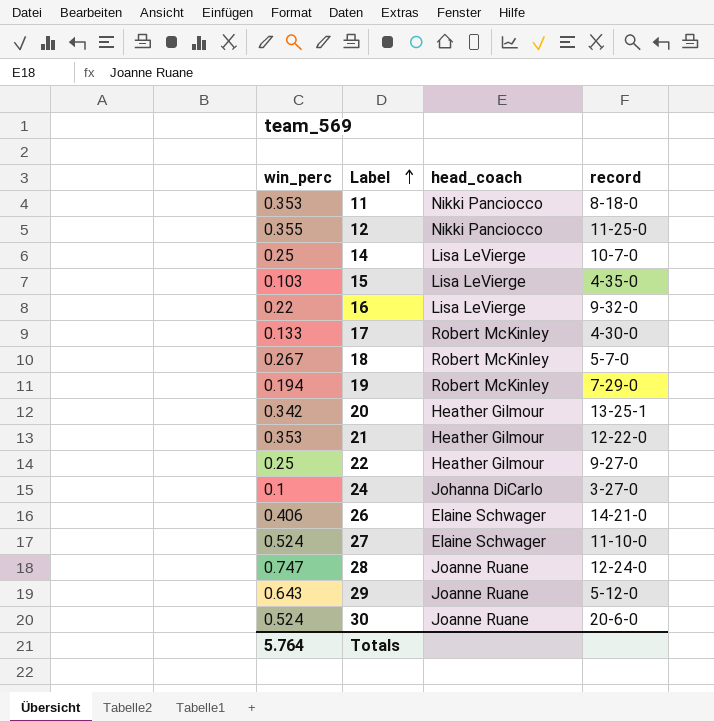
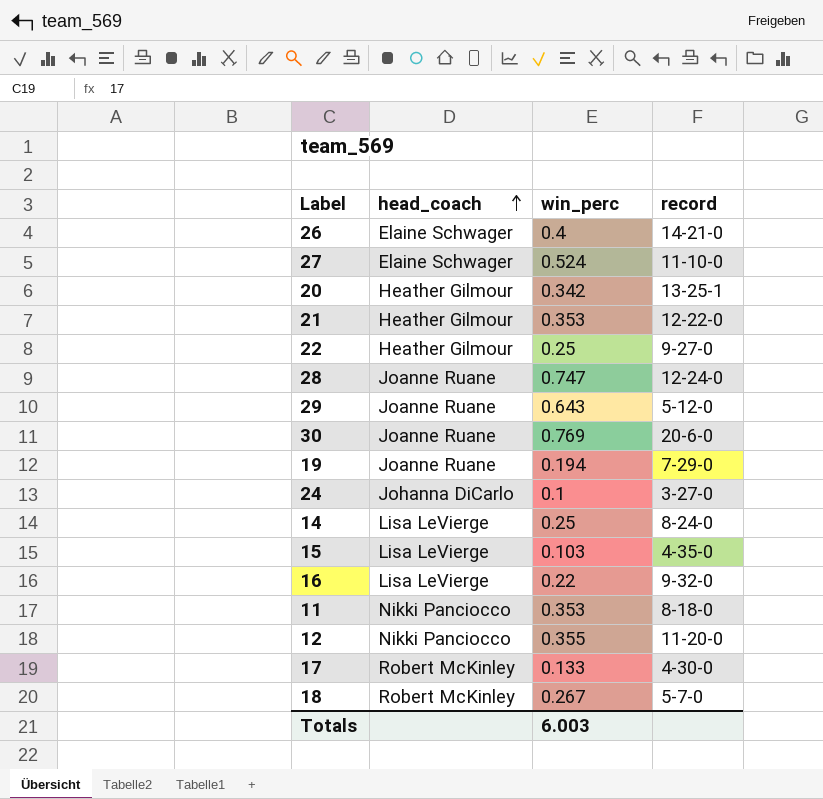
row order: Label ascending -> head_coach ascending
column win_perc | position: 1 -> 3
26 | win_perc: 0.406 -> 0.4
30 | win_perc: 0.524 -> 0.769
19 | head_coach: Robert McKinley -> Joanne Ruane
14 | record: 10-7-0 -> 8-24-0
12 | record: 11-25-0 -> 11-20-0
Totals | win_perc: 5.764 -> 6.003

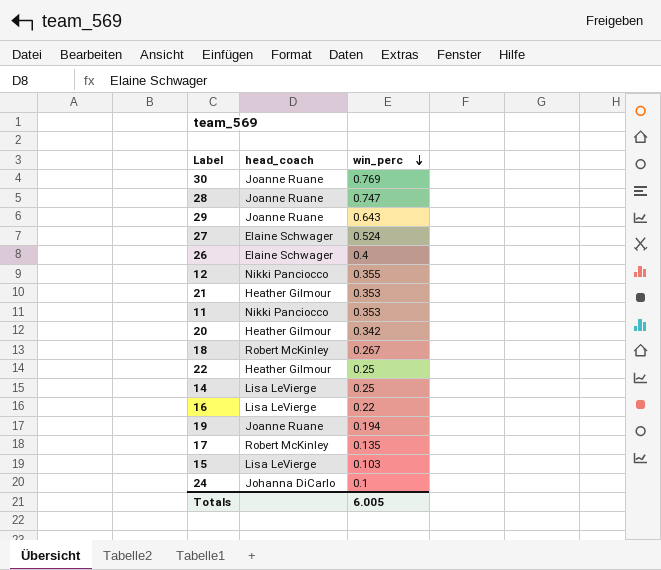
row order: head_coach ascending -> win_perc descending
column record | position: 4 -> none
17 | win_perc: 0.133 -> 0.135
Totals | win_perc: 6.003 -> 6.005

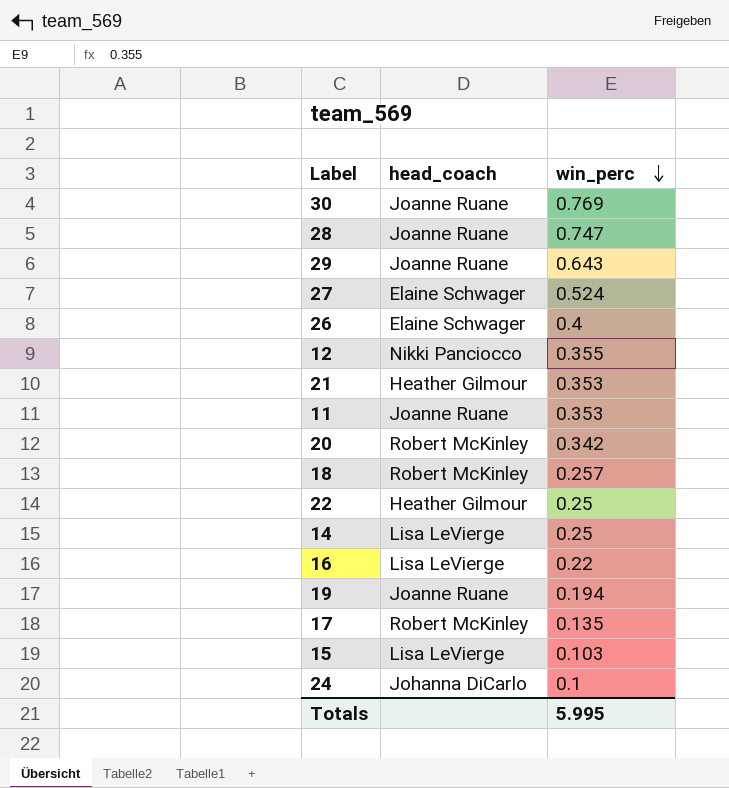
11 | head_coach: Nikki Panciocco -> Joanne Ruane
20 | head_coach: Heather Gilmour -> Robert McKinley
18 | win_perc: 0.267 -> 0.257
Totals | win_perc: 6.005 -> 5.995

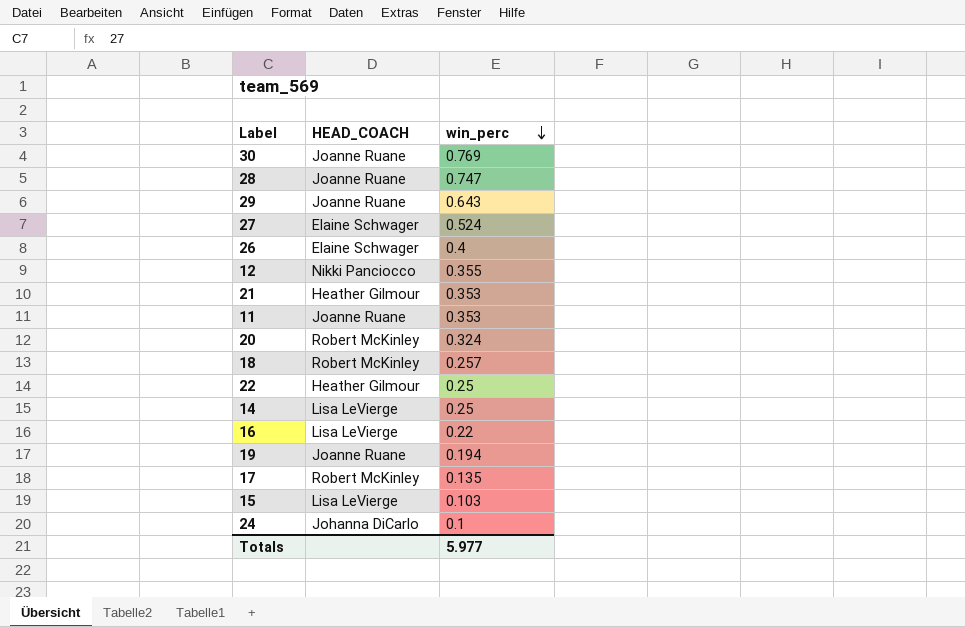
column name: head_coach -> HEAD_COACH
20 | win_perc: 0.342 -> 0.324
Totals | win_perc: 5.995 -> 5.977

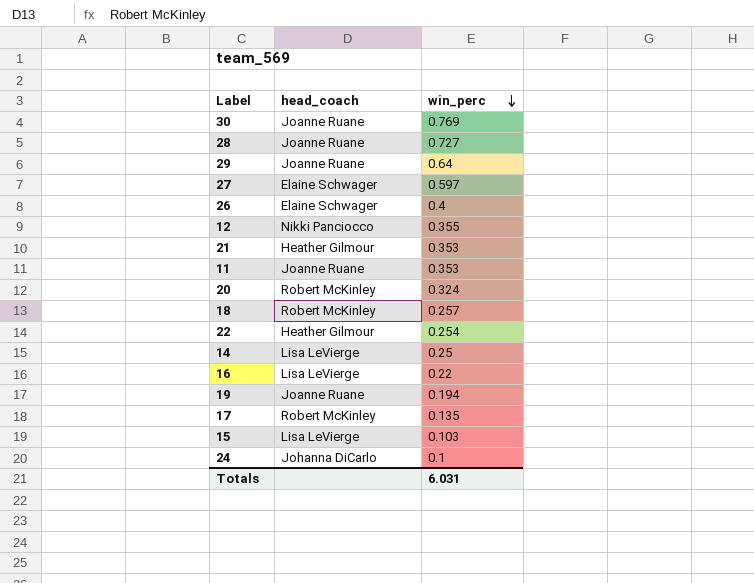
column name: HEAD_COACH -> head_coach
28 | win_perc: 0.747 -> 0.727
29 | win_perc: 0.643 -> 0.64
27 | win_perc: 0.524 -> 0.597
22 | win_perc: 0.25 -> 0.254
Totals | win_perc: 5.977 -> 6.031

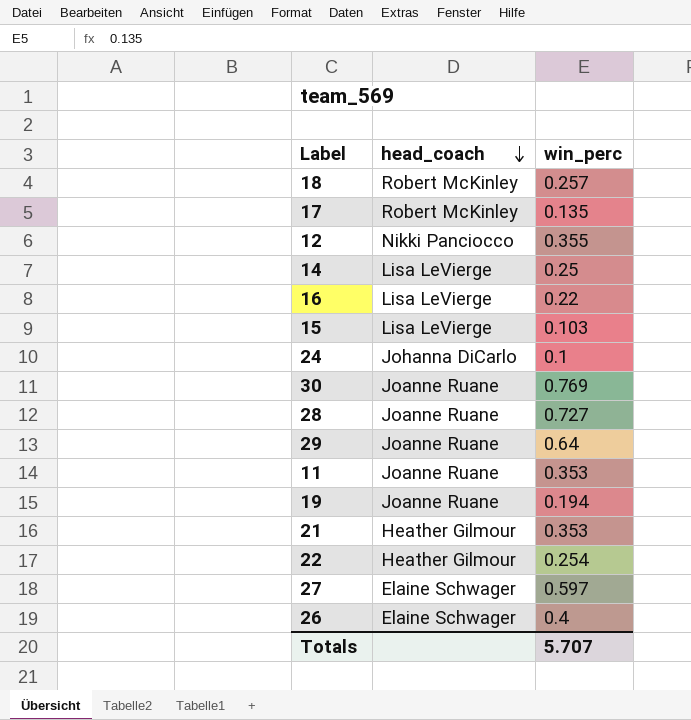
row order: win_perc descending -> head_coach descending
row 20: Robert McKinley | 0.324 -> none
Totals | win_perc: 6.031 -> 5.707

